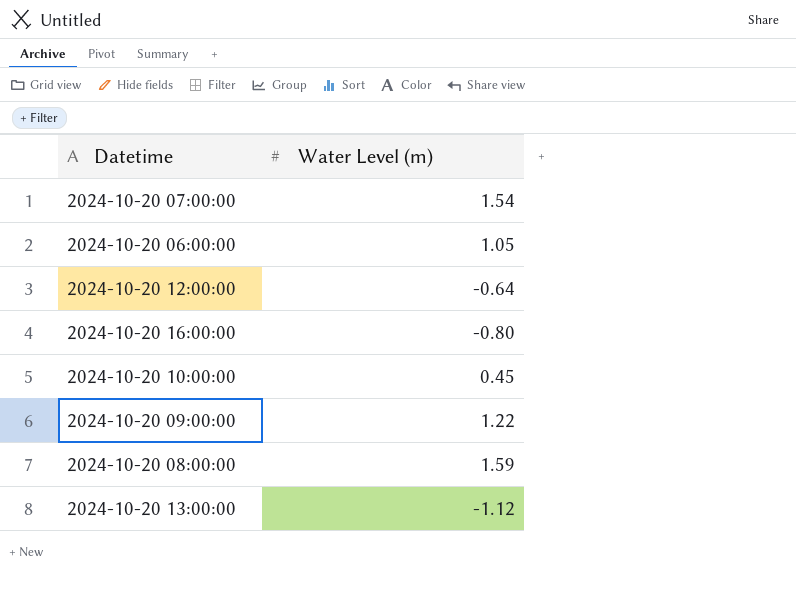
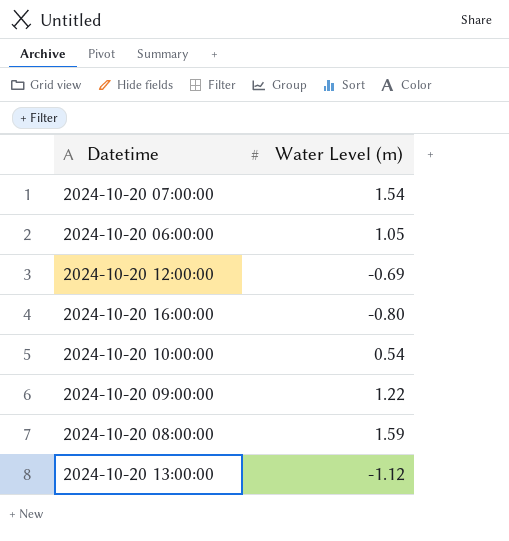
2024-10-20 12:00:00 | Water Level (m): -0.64 -> -0.69
2024-10-20 10:00:00 | Water Level (m): 0.45 -> 0.54

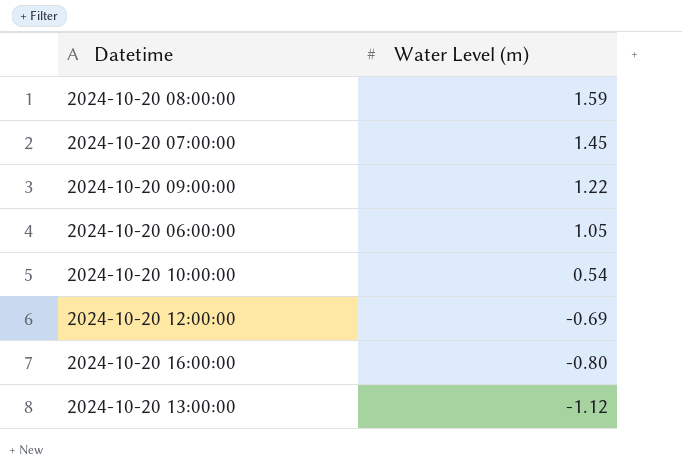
row order: none -> Water Level (m) descending
2024-10-20 07:00:00 | Water Level (m): 1.54 -> 1.45

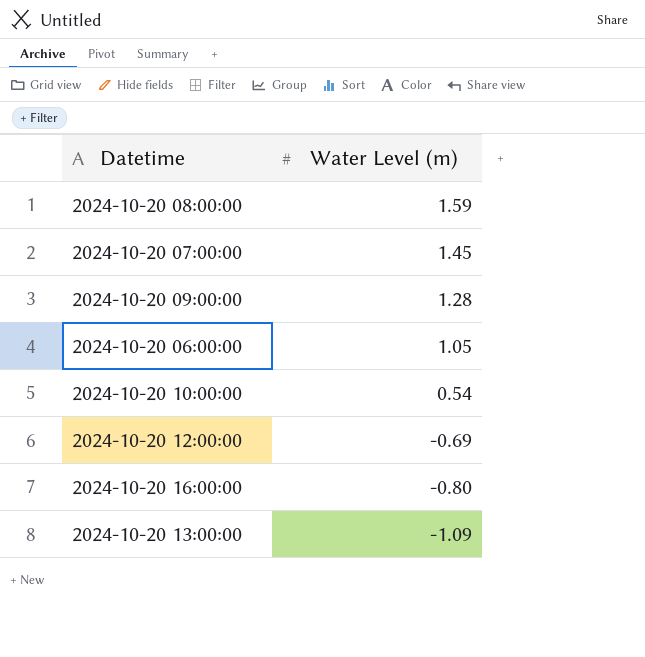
2024-10-20 09:00:00 | Water Level (m): 1.22 -> 1.28
2024-10-20 13:00:00 | Water Level (m): -1.12 -> -1.09

